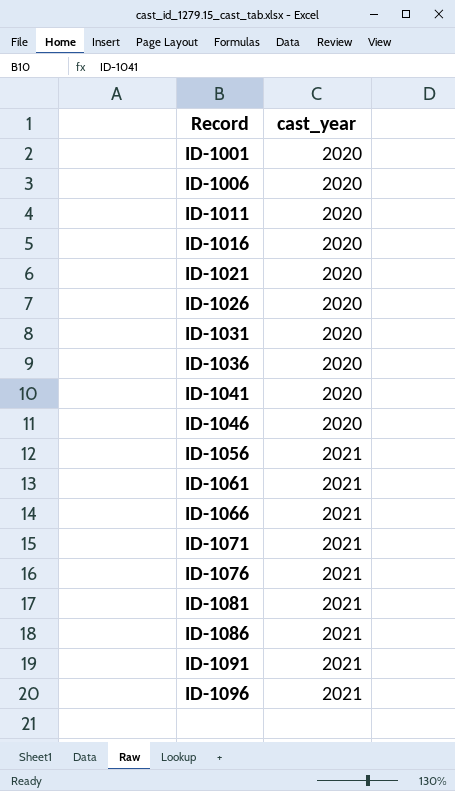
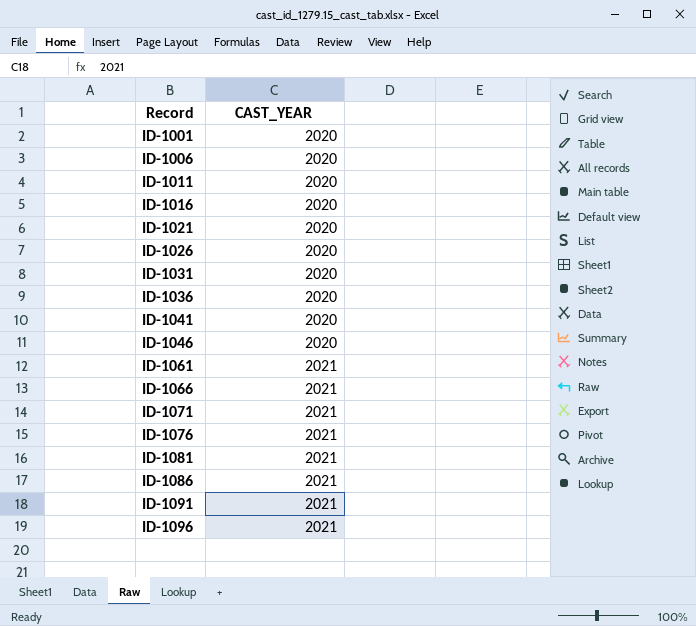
column name: cast_year -> CAST_YEAR
row ID-1056: 2021 -> none

